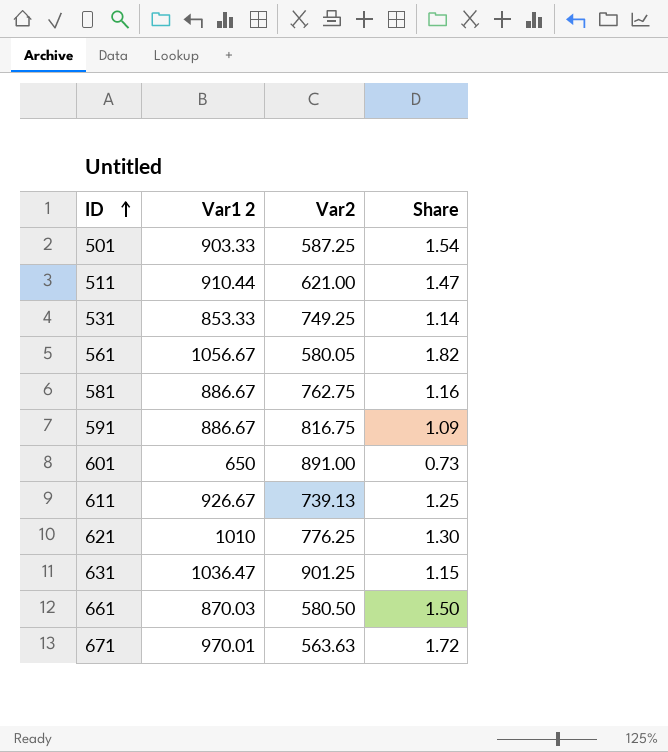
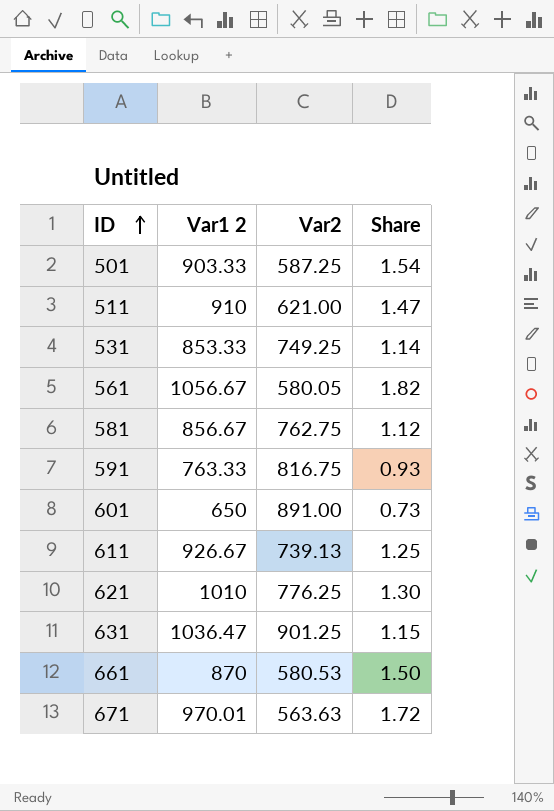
511 | Var1 2: 910.44 -> 910
581 | Var1 2: 886.67 -> 856.67
581 | Share: 1.16 -> 1.12
591 | Var1 2: 886.67 -> 763.33
591 | Share: 1.09 -> 0.93
661 | Var1 2: 870.03 -> 870
661 | Var2: 580.50 -> 580.53

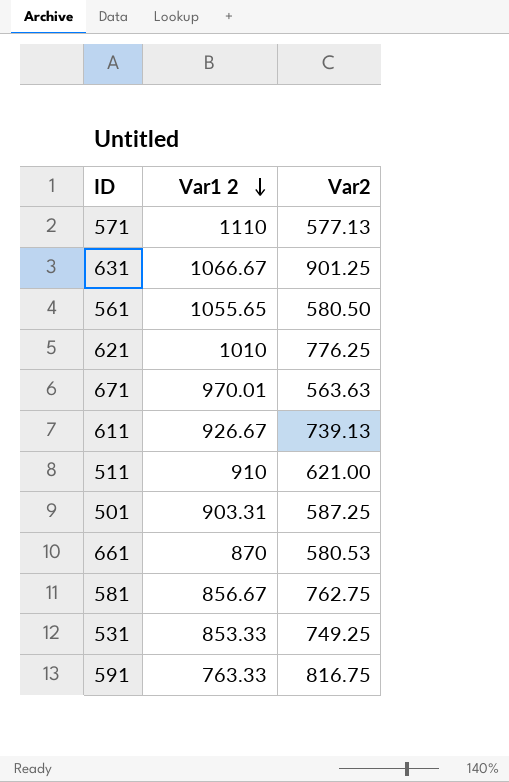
row order: ID ascending -> Var1 2 descending
column Share | formula: [Var1 2] / [Var2] -> none
row 601: 650 | 891.00 | 0.73 -> none
row 571: none -> 1110 | 577.13
631 | Var1 2: 1036.47 -> 1066.67
561 | Var1 2: 1056.67 -> 1055.65
561 | Var2: 580.05 -> 580.50
501 | Var1 2: 903.33 -> 903.31

